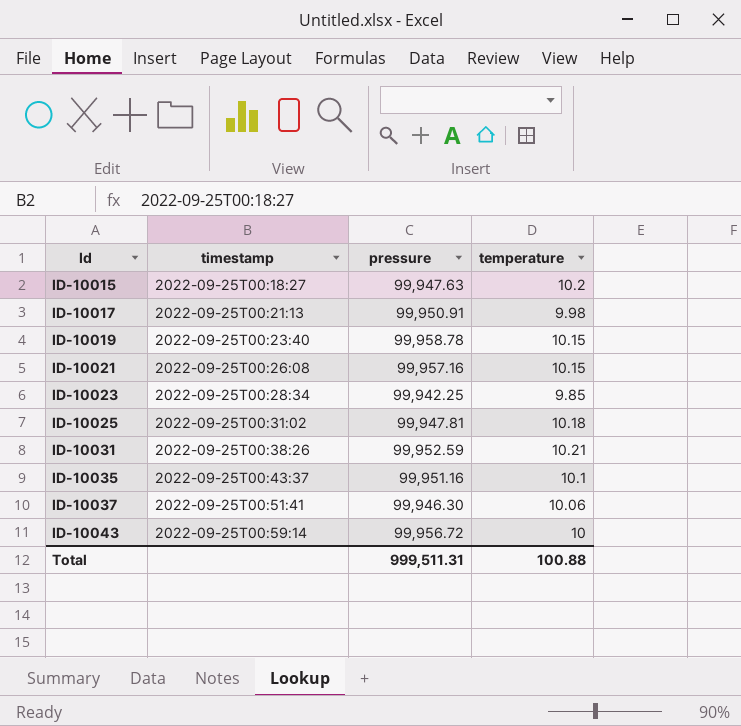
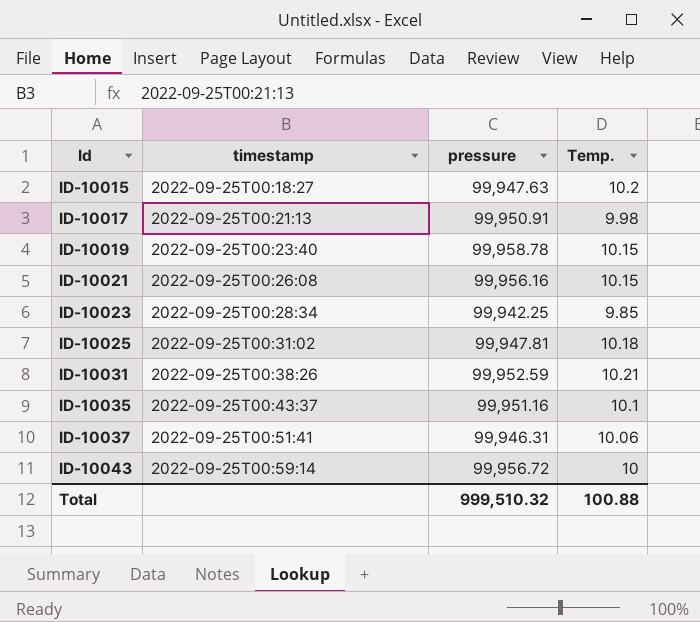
column name: temperature -> Temp.
ID-10021 | pressure: 99,957.16 -> 99,956.16
ID-10037 | pressure: 99,946.30 -> 99,946.31
Total | pressure: 999,511.31 -> 999,510.32

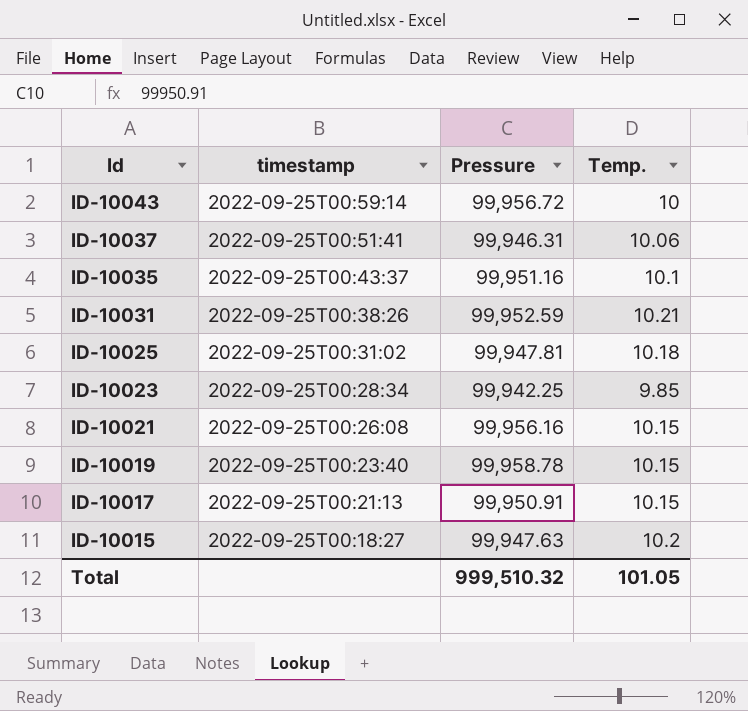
row order: Id ascending -> Id descending
column name: pressure -> Pressure
ID-10017 | Temp.: 9.98 -> 10.15
Total | Temp.: 100.88 -> 101.05

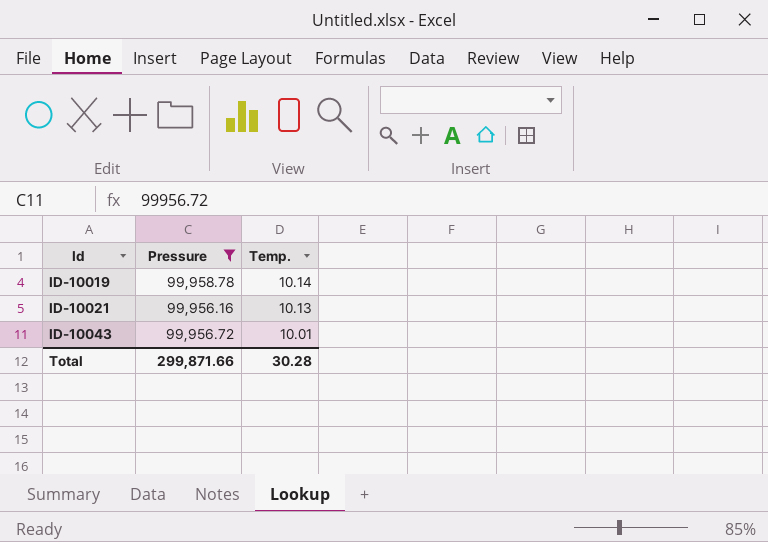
filter: none -> Pressure >= 99,956.16
row order: Id descending -> Id ascending
column timestamp | position: 2 -> none
ID-10019 | Temp.: 10.15 -> 10.14
ID-10021 | Temp.: 10.15 -> 10.13
ID-10043 | Temp.: 10 -> 10.01
Total | Pressure: 999,510.32 -> 299,871.66
Total | Temp.: 101.05 -> 30.28

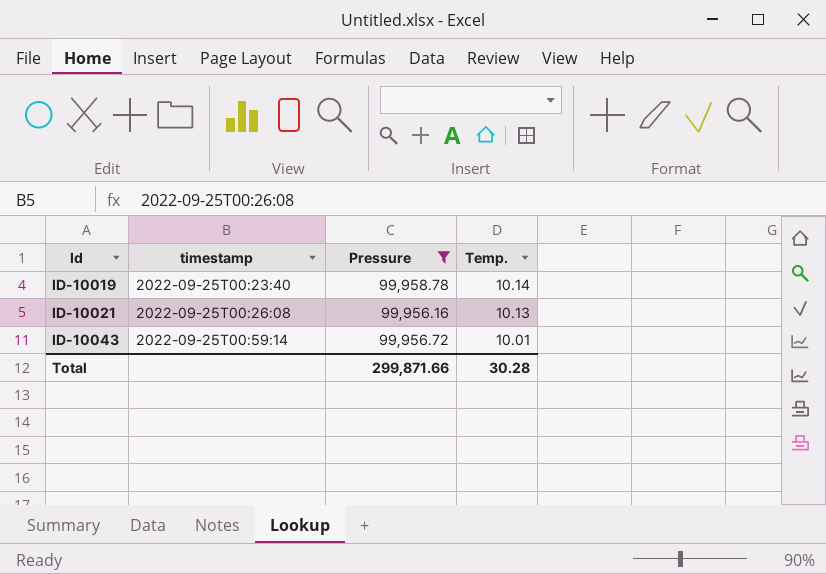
column timestamp | position: none -> 2

